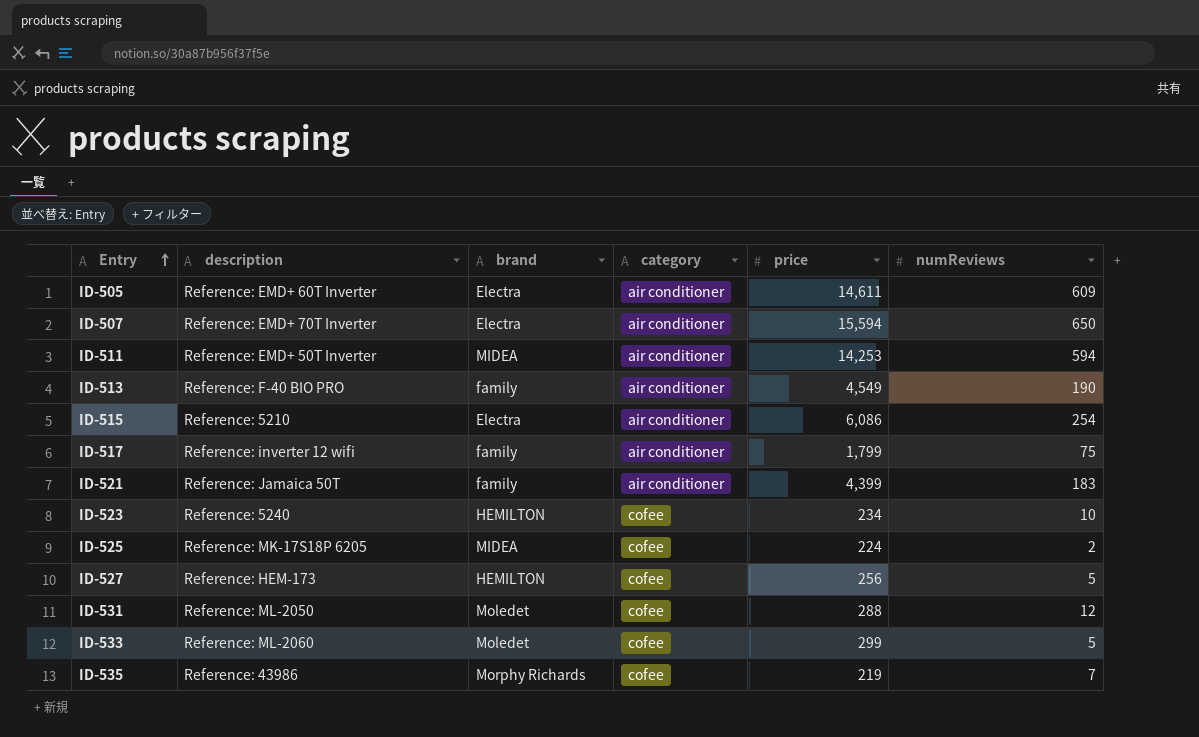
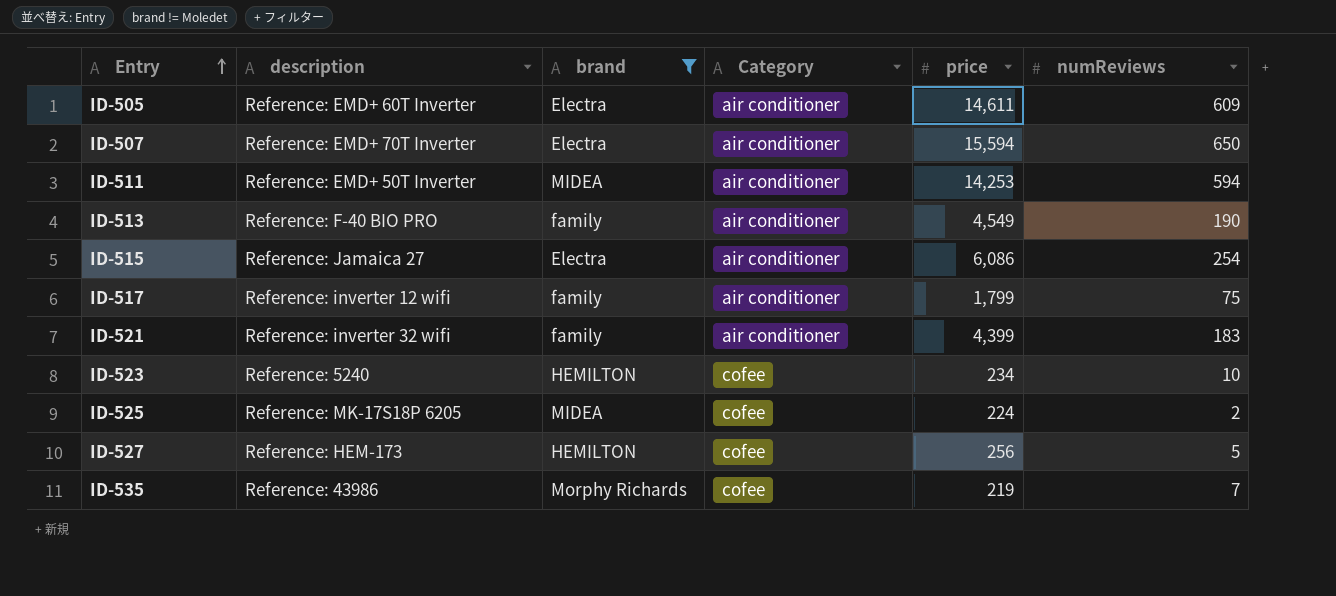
filter: none -> brand != Moledet
column name: category -> Category
ID-515 | description: Reference: 5210 -> Reference: Jamaica 27
ID-521 | description: Reference: Jamaica 50T -> Reference: inverter 32 wifi

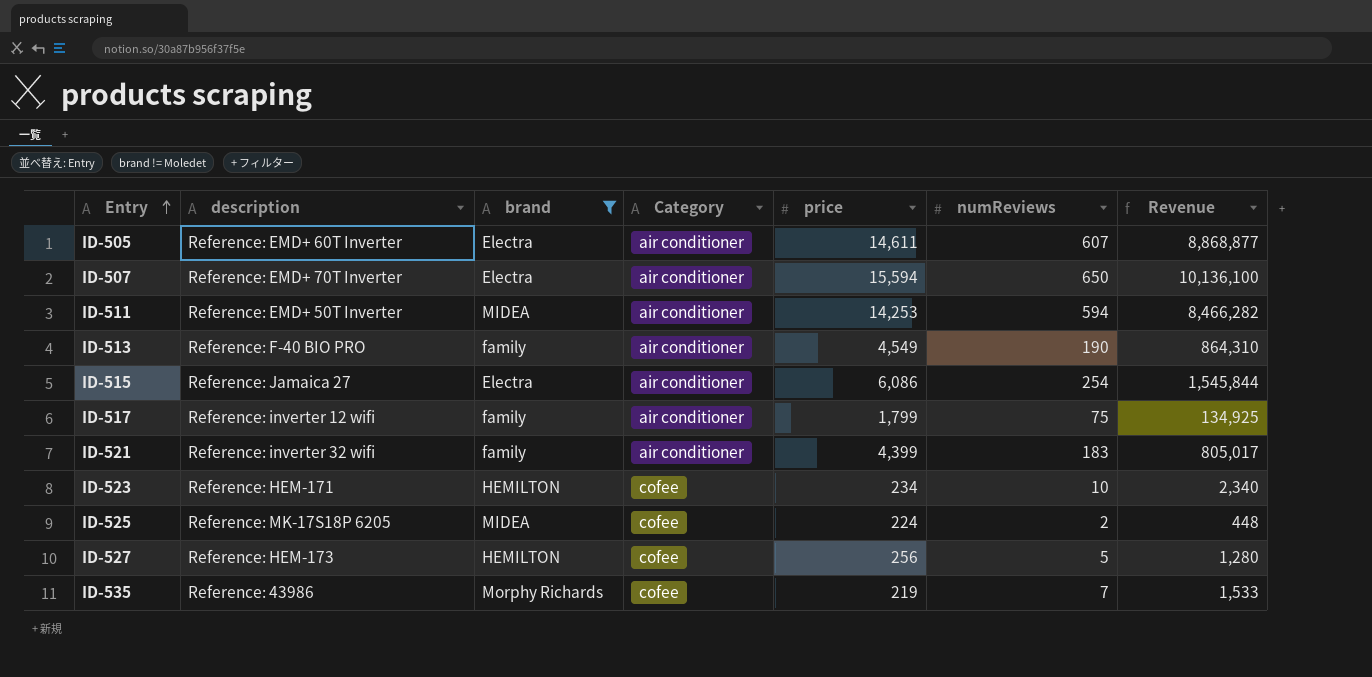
column Revenue | formula: none -> [price] * [numReviews]
ID-505 | numReviews: 609 -> 607
ID-523 | description: Reference: 5240 -> Reference: HEM-171

